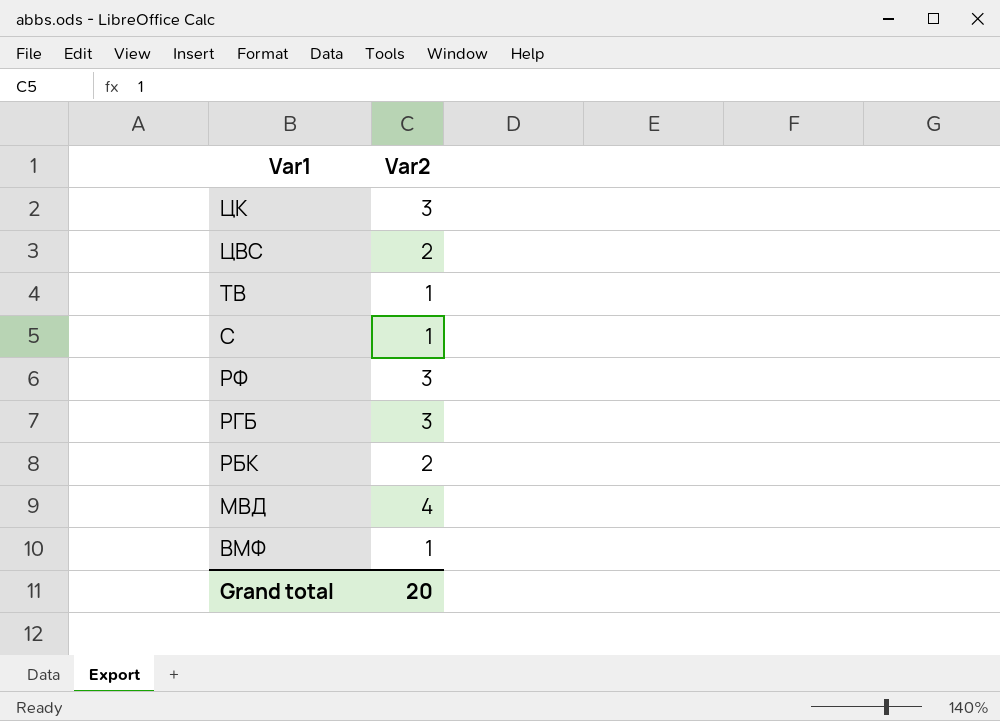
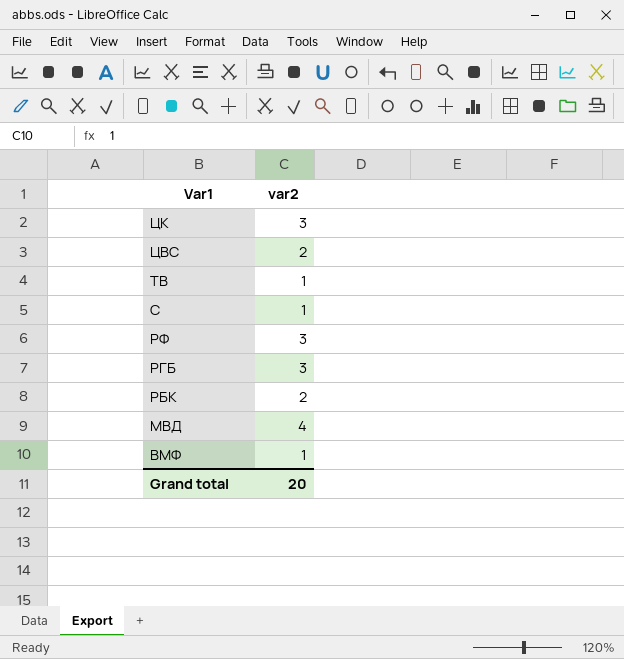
column name: Var2 -> var2

